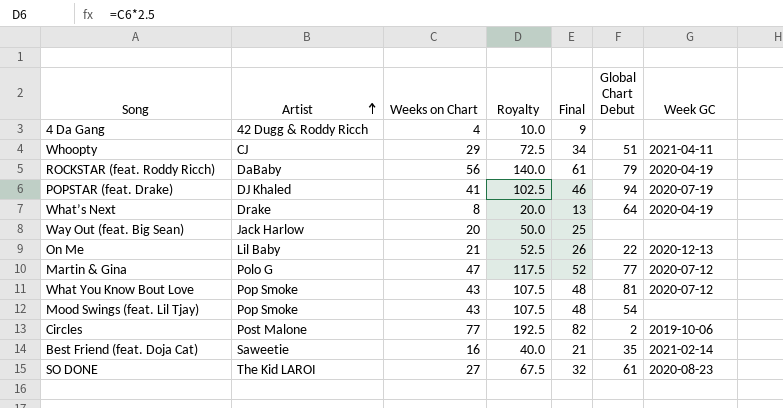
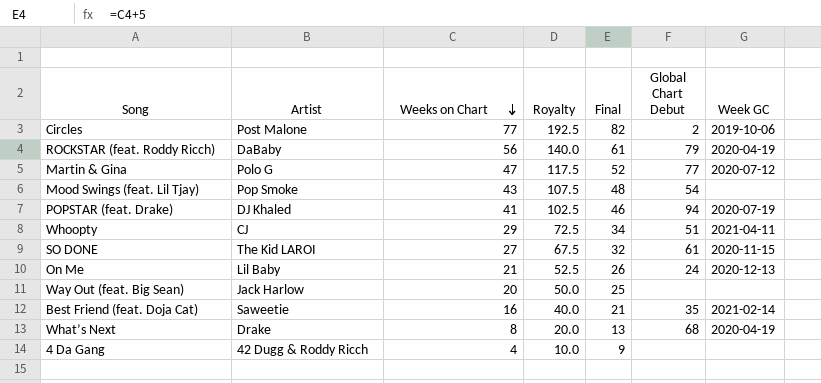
row order: Artist ascending -> Weeks on Chart descending
row What You Know Bout Love: Pop Smoke | 43 | 107.5 | 48 | 81 | 2020-07-12 -> none
SO DONE | Week GC: 2020-08-23 -> 2020-11-15
On Me | Global Chart Debut: 22 -> 24
What’s Next | Global Chart Debut: 64 -> 68

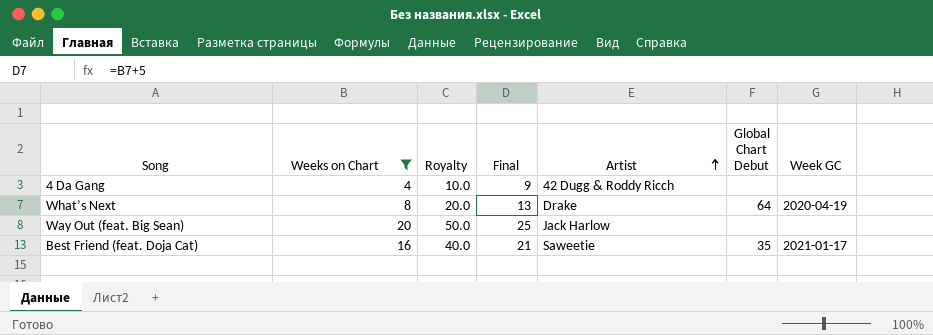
filter: none -> Weeks on Chart <= 20
row order: Weeks on Chart descending -> Artist ascending
column Artist | position: 2 -> 5
What’s Next | Global Chart Debut: 68 -> 64
Best Friend (feat. Doja Cat) | Week GC: 2021-02-14 -> 2021-01-17

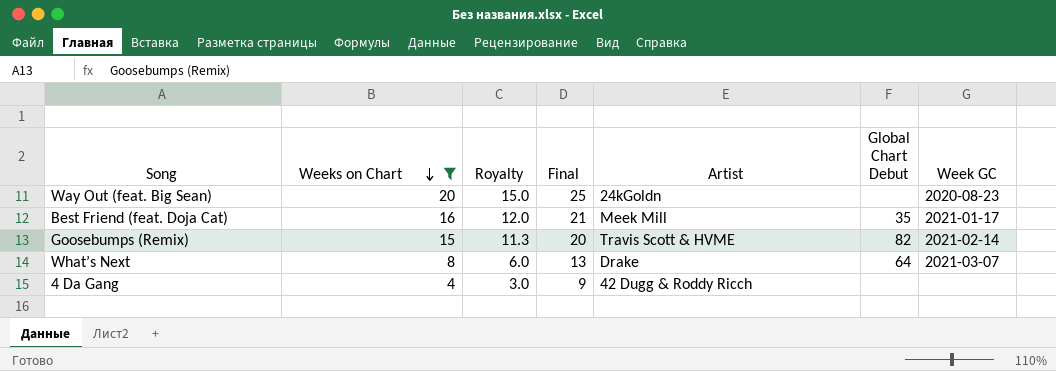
row order: Artist ascending -> Weeks on Chart descending
column Royalty | formula: [Weeks on Chart] * 2.5 -> [Weeks on Chart] * 0.75
Way Out (feat. Big Sean) | Artist: Jack Harlow -> 24kGoldn
Way Out (feat. Big Sean) | Week GC: none -> 2020-08-23
Best Friend (feat. Doja Cat) | Artist: Saweetie -> Meek Mill
row Goosebumps (Remix): none -> 15 | 11.3 | 20 | Travis Scott & HVME | 82 | 2021-02-14
What’s Next | Week GC: 2020-04-19 -> 2021-03-07

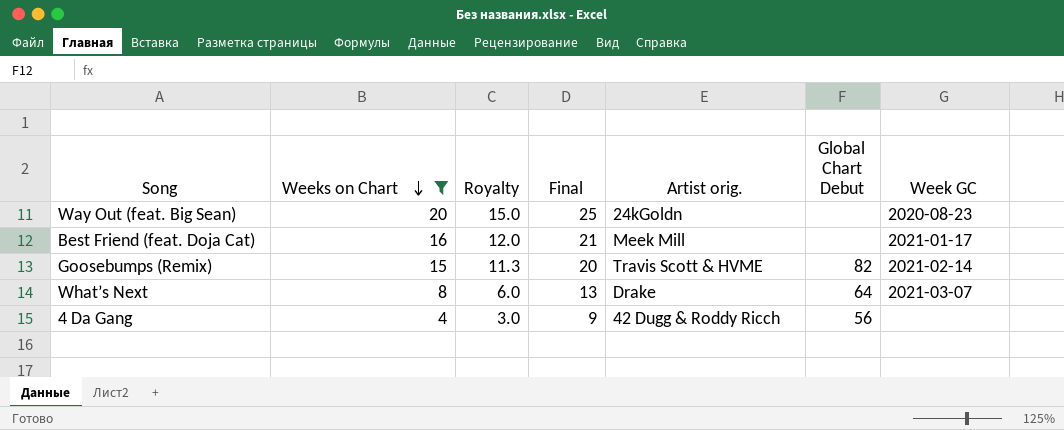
column name: Artist -> Artist orig.
Best Friend (feat. Doja Cat) | Global Chart Debut: 35 -> none
4 Da Gang | Global Chart Debut: none -> 56

